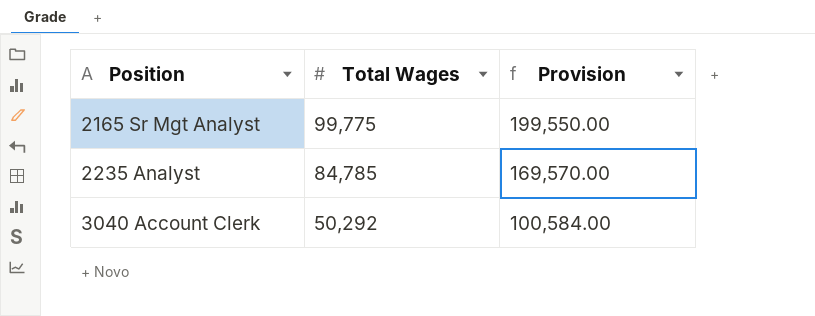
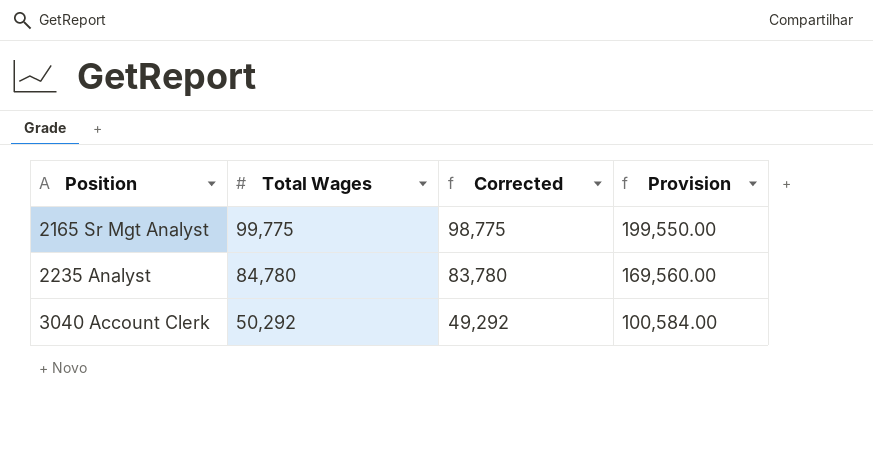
column Corrected | formula: none -> [Total Wages] - 1000
2235 Analyst | Total Wages: 84,785 -> 84,780
2235 Analyst | Provision: 169,570.00 -> 169,560.00

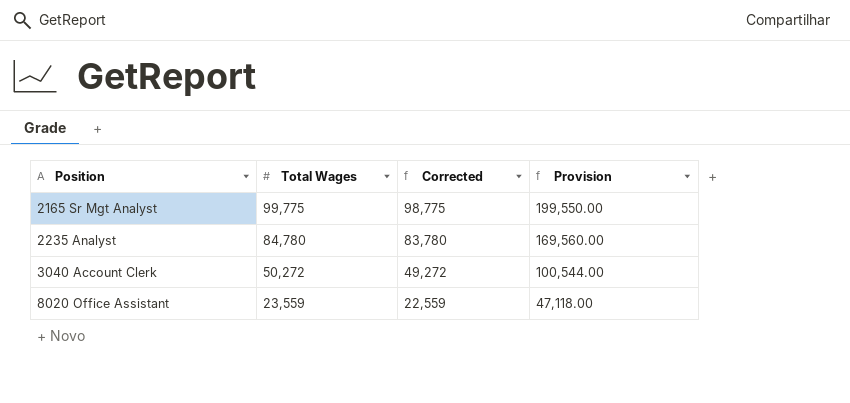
3040 Account Clerk | Total Wages: 50,292 -> 50,272
3040 Account Clerk | Corrected: 49,292 -> 49,272
3040 Account Clerk | Provision: 100,584.00 -> 100,544.00
row 8020 Office Assistant: none -> 23,559 | 22,559 | 47,118.00

